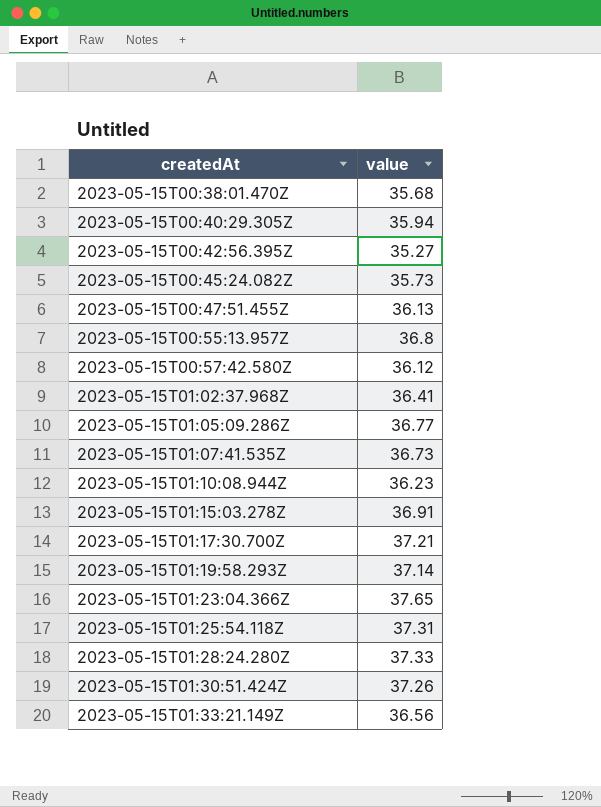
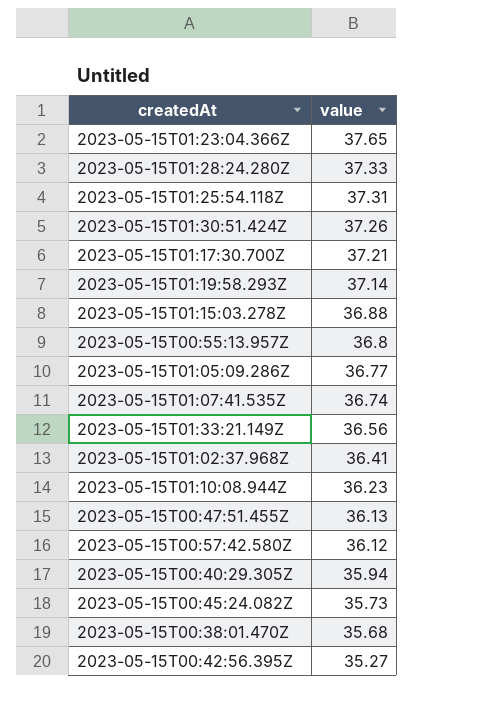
row order: createdAt ascending -> value descending
2023-05-15T01:15:03.278Z | value: 36.91 -> 36.88
2023-05-15T01:07:41.535Z | value: 36.73 -> 36.74

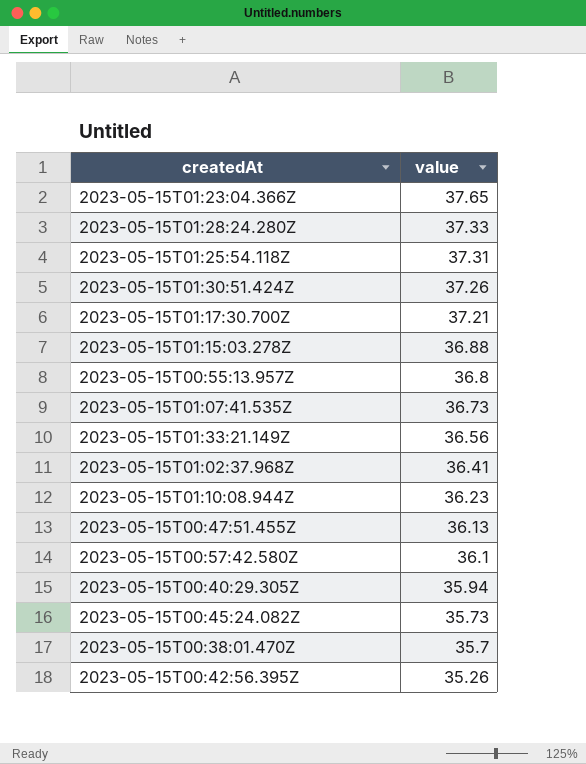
row 2023-05-15T01:19:58.293Z: 37.14 -> none
row 2023-05-15T01:05:09.286Z: 36.77 -> none
2023-05-15T01:07:41.535Z | value: 36.74 -> 36.73
2023-05-15T00:57:42.580Z | value: 36.12 -> 36.1
2023-05-15T00:38:01.470Z | value: 35.68 -> 35.7
2023-05-15T00:42:56.395Z | value: 35.27 -> 35.26

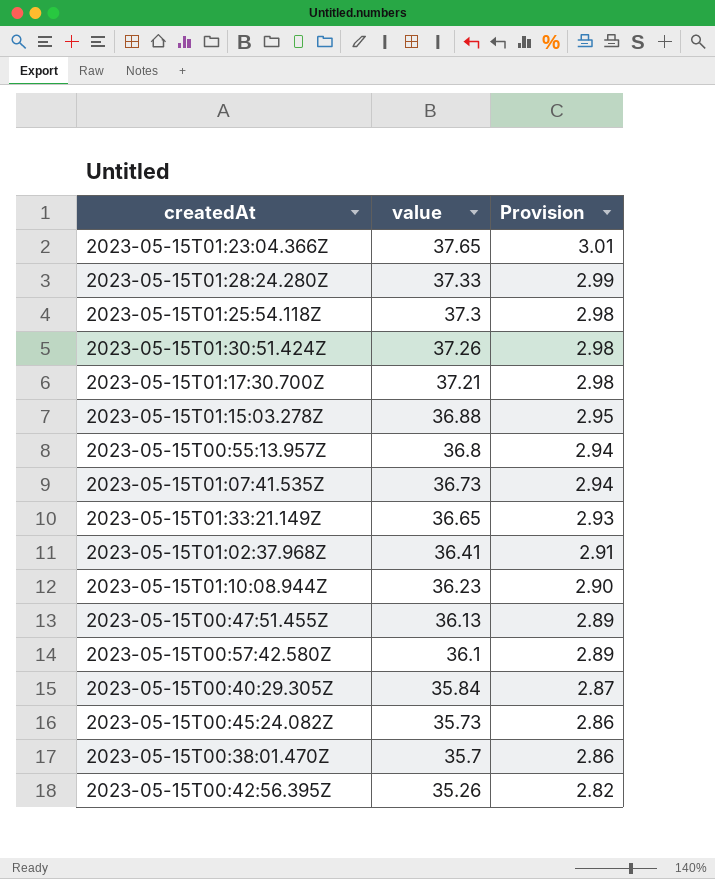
column Provision | formula: none -> [value] * 0.08
2023-05-15T01:25:54.118Z | value: 37.31 -> 37.3
2023-05-15T01:33:21.149Z | value: 36.56 -> 36.65
2023-05-15T00:40:29.305Z | value: 35.94 -> 35.84

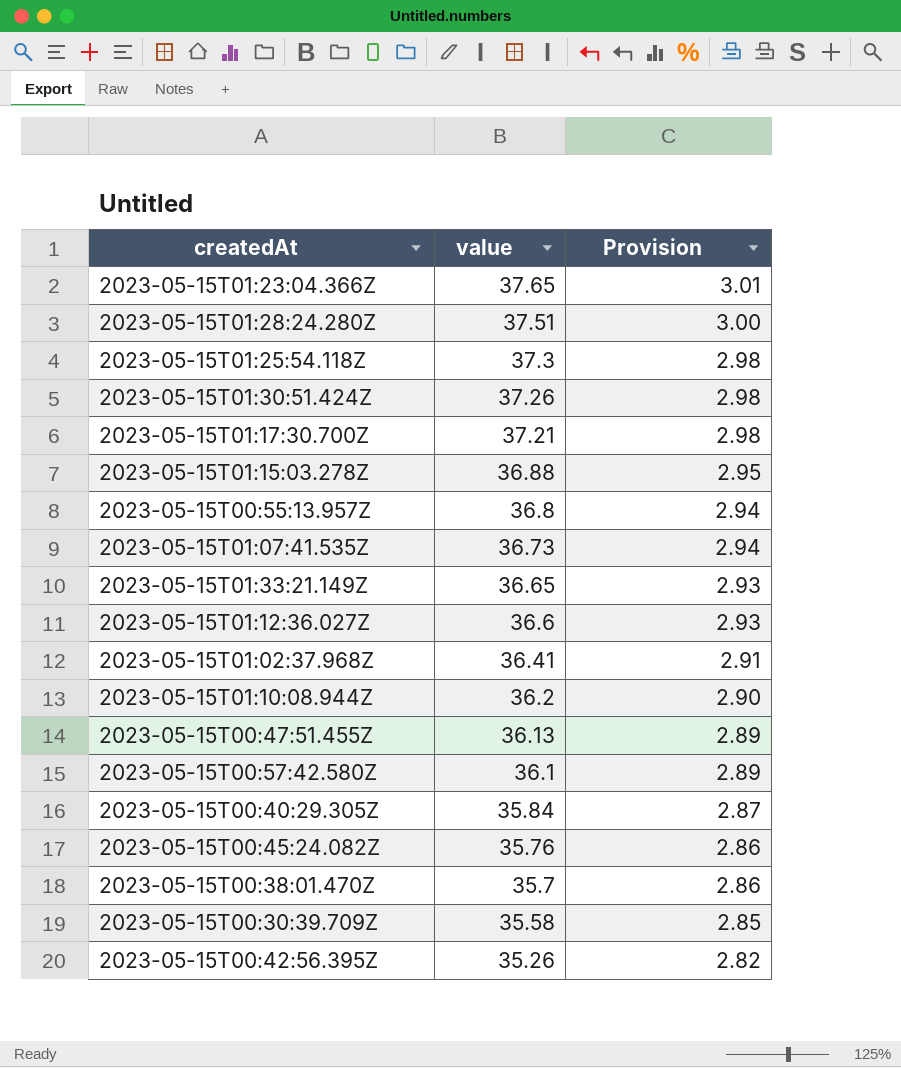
2023-05-15T01:28:24.280Z | value: 37.33 -> 37.51
2023-05-15T01:28:24.280Z | Provision: 2.99 -> 3.00
row 2023-05-15T01:12:36.027Z: none -> 36.6 | 2.93
2023-05-15T01:10:08.944Z | value: 36.23 -> 36.2
2023-05-15T00:45:24.082Z | value: 35.73 -> 35.76
row 2023-05-15T00:30:39.709Z: none -> 35.58 | 2.85

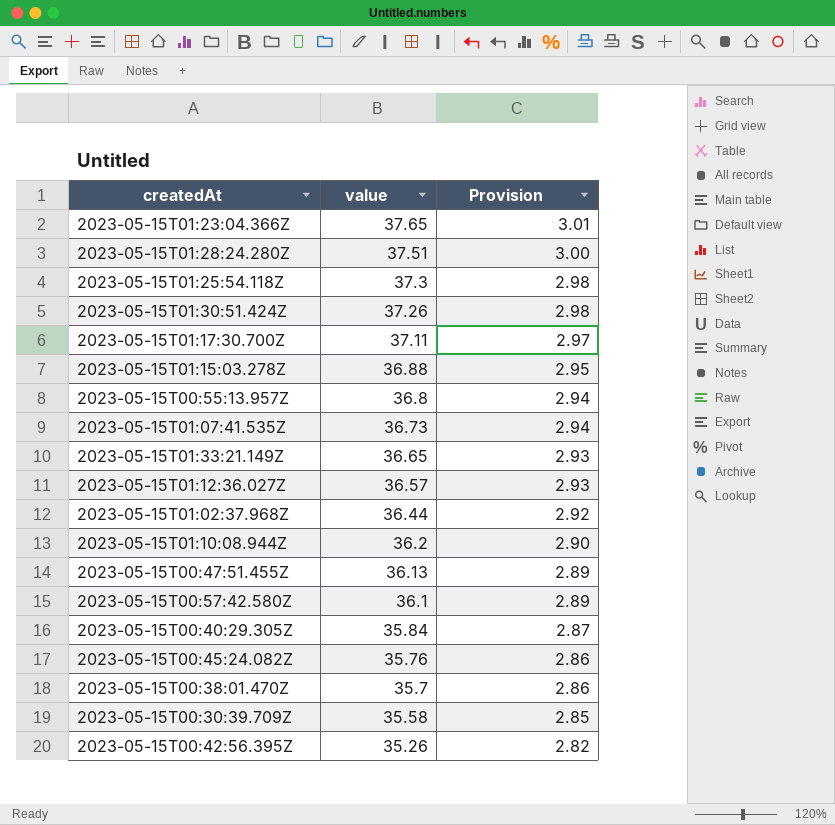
2023-05-15T01:17:30.700Z | value: 37.21 -> 37.11
2023-05-15T01:17:30.700Z | Provision: 2.98 -> 2.97
2023-05-15T01:12:36.027Z | value: 36.6 -> 36.57
2023-05-15T01:02:37.968Z | value: 36.41 -> 36.44
2023-05-15T01:02:37.968Z | Provision: 2.91 -> 2.92

